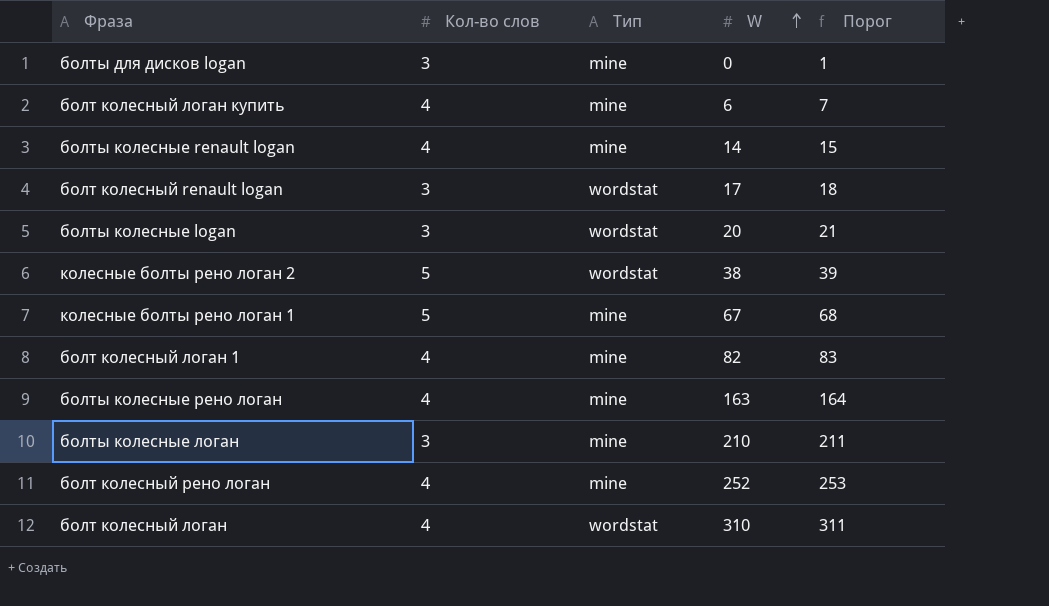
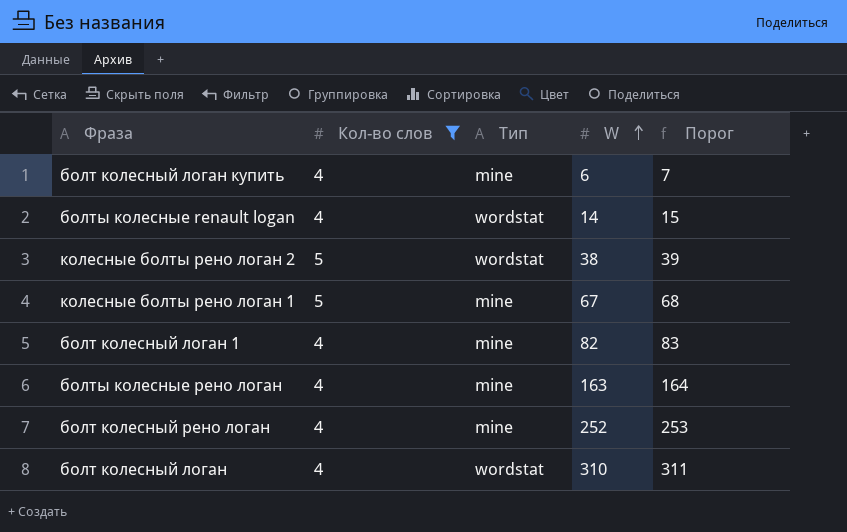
filter: none -> Кол-во слов != 3
болты колесные renault logan | Тип: mine -> wordstat

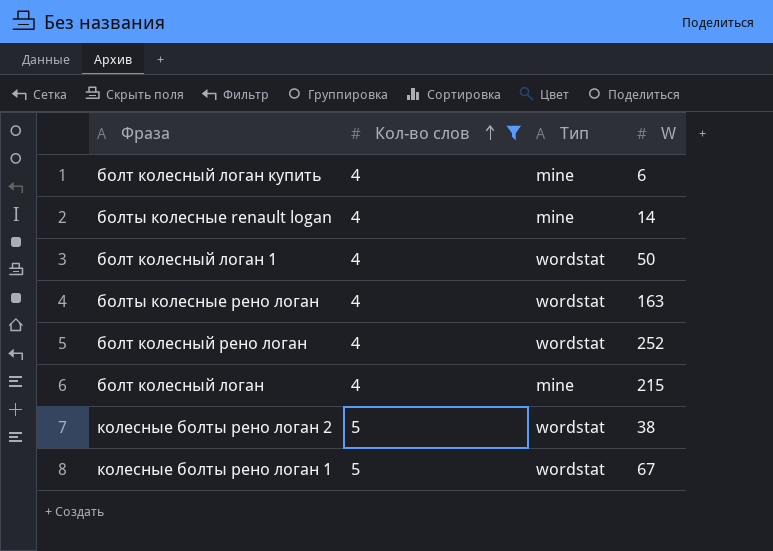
row order: W ascending -> Кол-во слов ascending
column Порог | formula: [W] + 1 -> none
болты колесные renault logan | Тип: wordstat -> mine
болт колесный логан 1 | Тип: mine -> wordstat
болт колесный логан 1 | W: 82 -> 50
болты колесные рено логан | Тип: mine -> wordstat
болт колесный рено логан | Тип: mine -> wordstat
болт колесный логан | Тип: wordstat -> mine
болт колесный логан | W: 310 -> 215
колесные болты рено логан 1 | Тип: mine -> wordstat

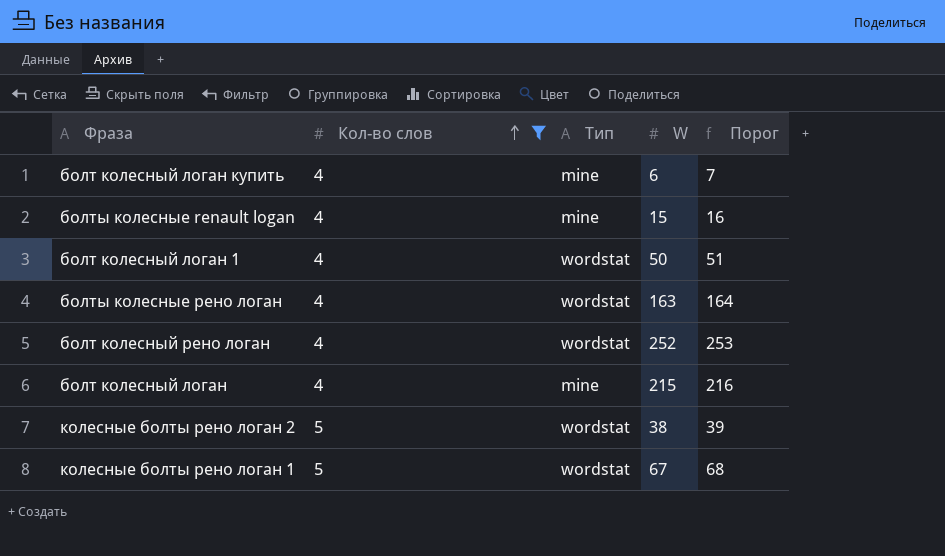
column Порог | formula: none -> [W] + 1
болты колесные renault logan | W: 14 -> 15

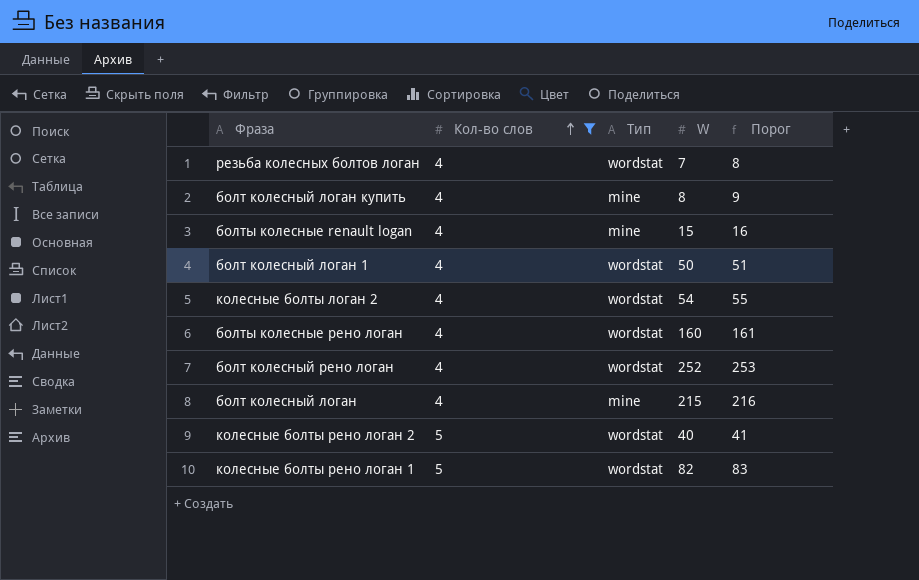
row резьба колесных болтов логан: none -> 4 | wordstat | 7 | 8
болт колесный логан купить | W: 6 -> 8
болт колесный логан купить | Порог: 7 -> 9
row колесные болты логан 2: none -> 4 | wordstat | 54 | 55
болты колесные рено логан | W: 163 -> 160
болты колесные рено логан | Порог: 164 -> 161
колесные болты рено логан 2 | W: 38 -> 40
колесные болты рено логан 2 | Порог: 39 -> 41
колесные болты рено логан 1 | W: 67 -> 82
колесные болты рено логан 1 | Порог: 68 -> 83

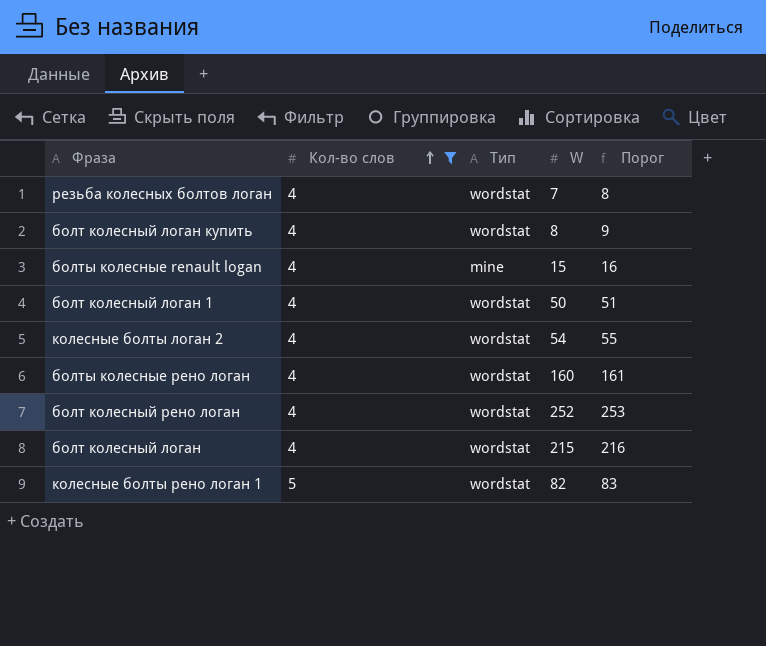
row колесные болты рено логан 2: 5 | wordstat | 40 | 41 -> none
болт колесный логан купить | Тип: mine -> wordstat
болт колесный логан | Тип: mine -> wordstat

